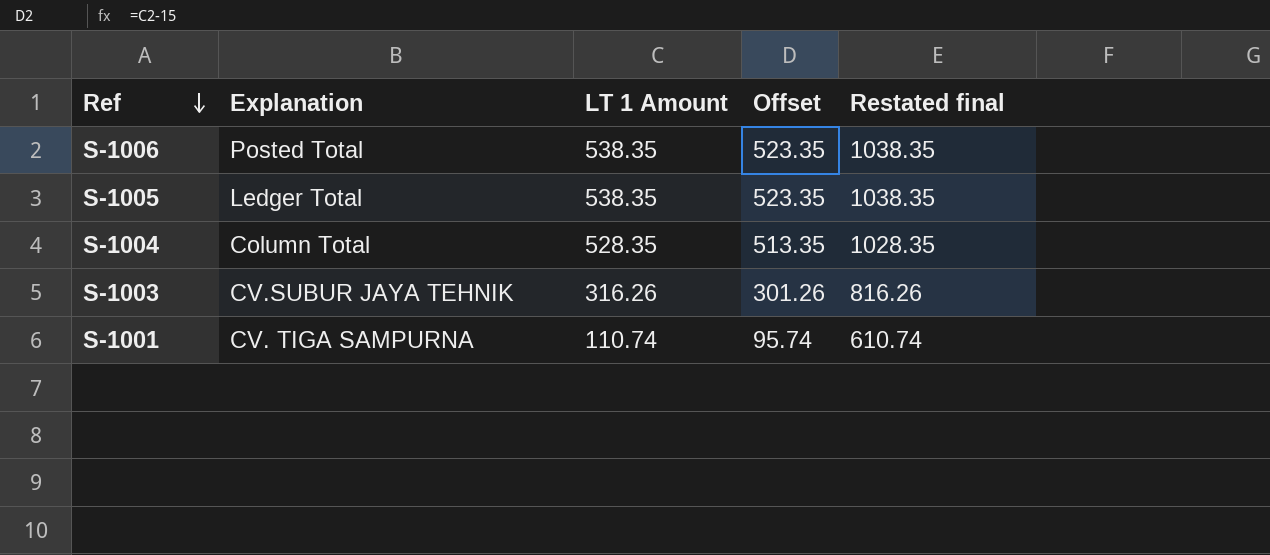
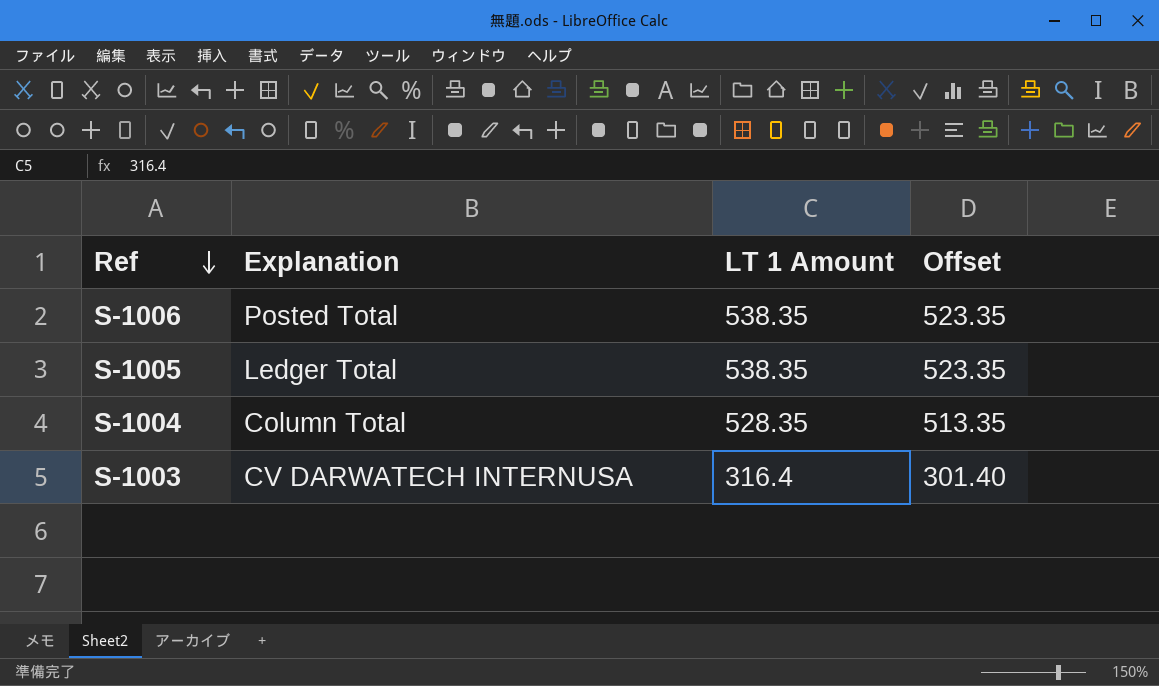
column Restated final | formula: [LT 1 Amount] + 500 -> none
row S-1001: CV. TIGA SAMPURNA | 110.74 | 95.74 | 610.74 -> none
S-1003 | Explanation: CV.SUBUR JAYA TEHNIK -> CV DARWATECH INTERNUSA
S-1003 | LT 1 Amount: 316.26 -> 316.4
S-1003 | Offset: 301.26 -> 301.40

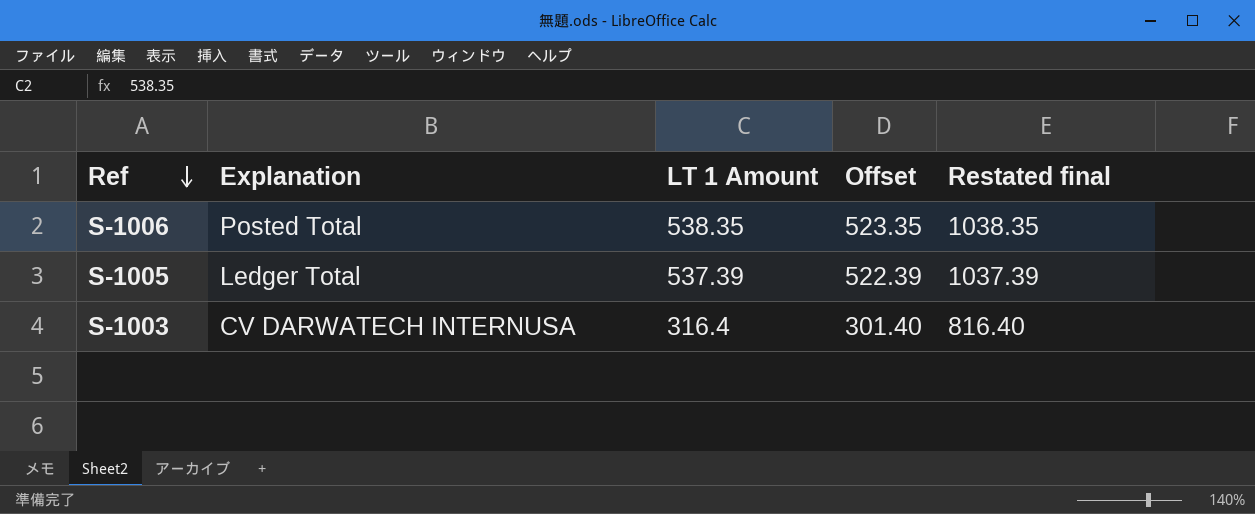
column Restated final | formula: none -> [LT 1 Amount] + 500
row S-1004: Column Total | 528.35 | 513.35 -> none
S-1005 | LT 1 Amount: 538.35 -> 537.39
S-1005 | Offset: 523.35 -> 522.39

